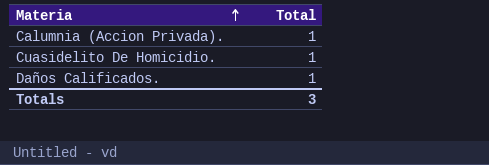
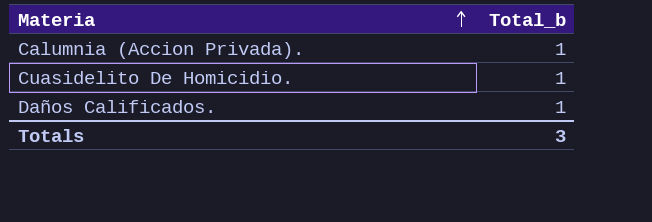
column name: Total -> Total_b

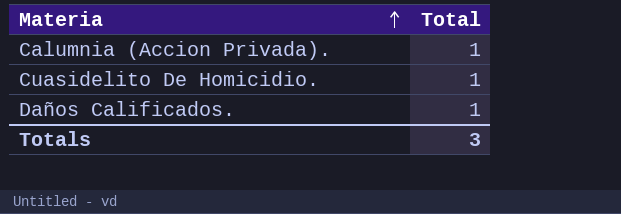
column name: Total_b -> Total

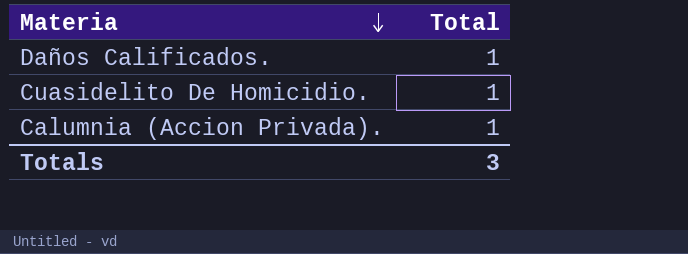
row order: Materia ascending -> Materia descending

